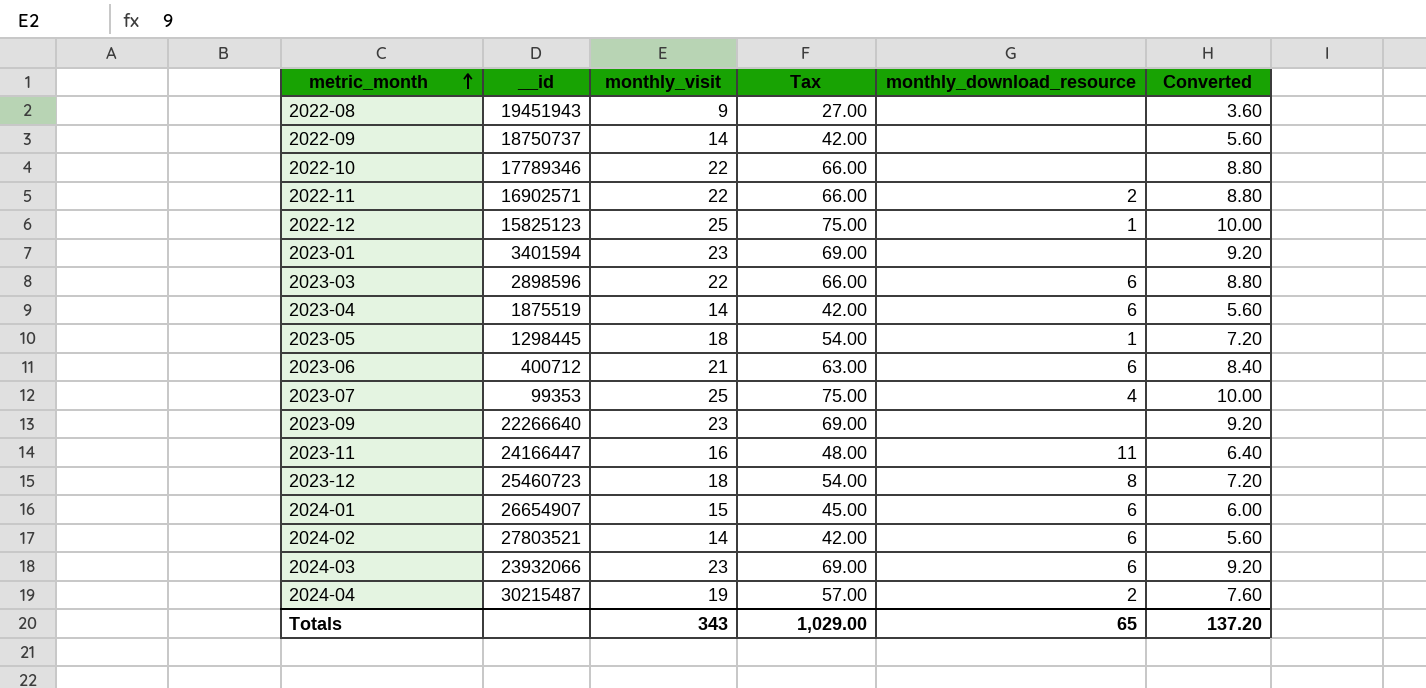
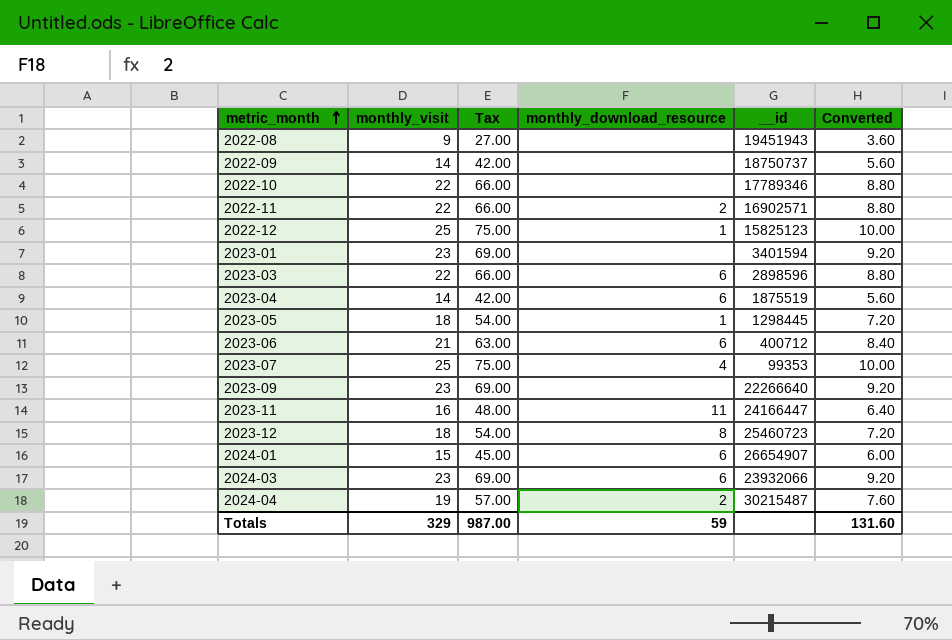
column __id | position: 2 -> 5
row 2024-02: 27803521 | 14 | 42.00 | 6 | 5.60 -> none
Totals | monthly_visit: 343 -> 329
Totals | Tax: 1,029.00 -> 987.00
Totals | monthly_download_resource: 65 -> 59
Totals | Converted: 137.20 -> 131.60

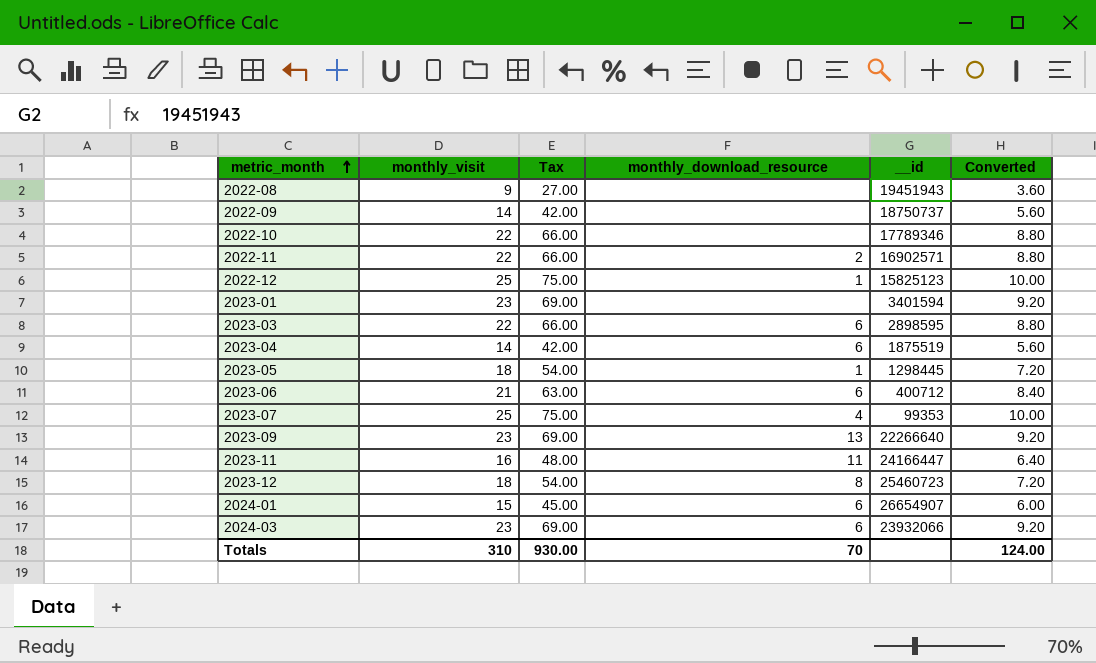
row 2024-04: 19 | 57.00 | 2 | 30215487 | 7.60 -> none
2023-03 | __id: 2898596 -> 2898595
2023-09 | monthly_download_resource: none -> 13
Totals | monthly_visit: 329 -> 310
Totals | Tax: 987.00 -> 930.00
Totals | monthly_download_resource: 59 -> 70
Totals | Converted: 131.60 -> 124.00

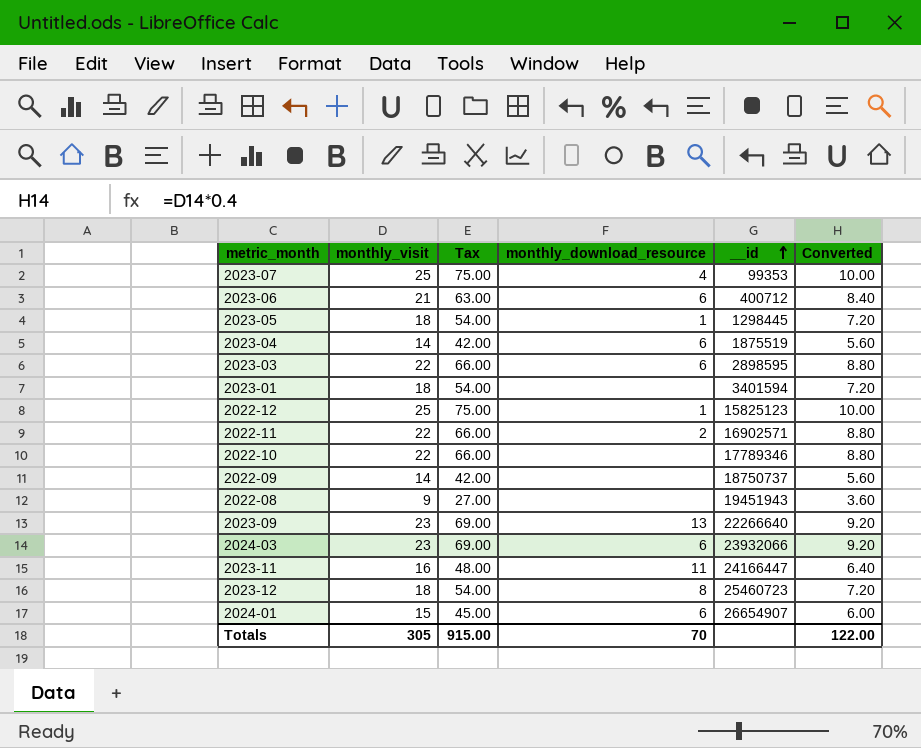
row order: metric_month ascending -> __id ascending
2023-01 | monthly_visit: 23 -> 18
2023-01 | Tax: 69.00 -> 54.00
2023-01 | Converted: 9.20 -> 7.20
Totals | monthly_visit: 310 -> 305
Totals | Tax: 930.00 -> 915.00
Totals | Converted: 124.00 -> 122.00

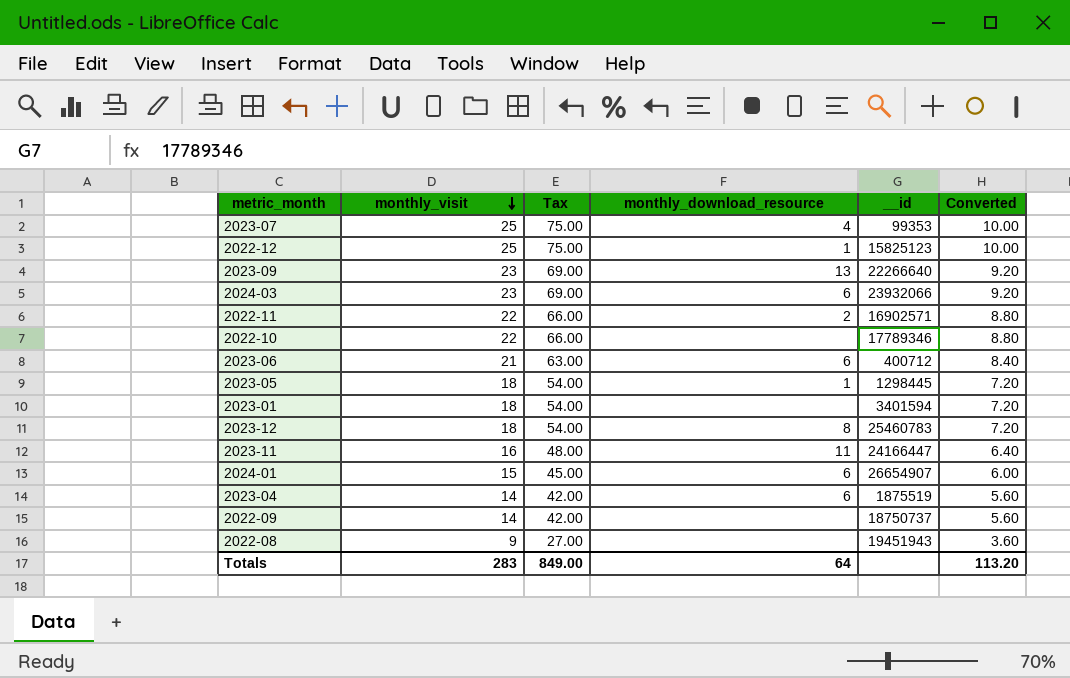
row order: __id ascending -> monthly_visit descending
row 2023-03: 22 | 66.00 | 6 | 2898595 | 8.80 -> none
2023-12 | __id: 25460723 -> 25460783
Totals | monthly_visit: 305 -> 283
Totals | Tax: 915.00 -> 849.00
Totals | monthly_download_resource: 70 -> 64
Totals | Converted: 122.00 -> 113.20

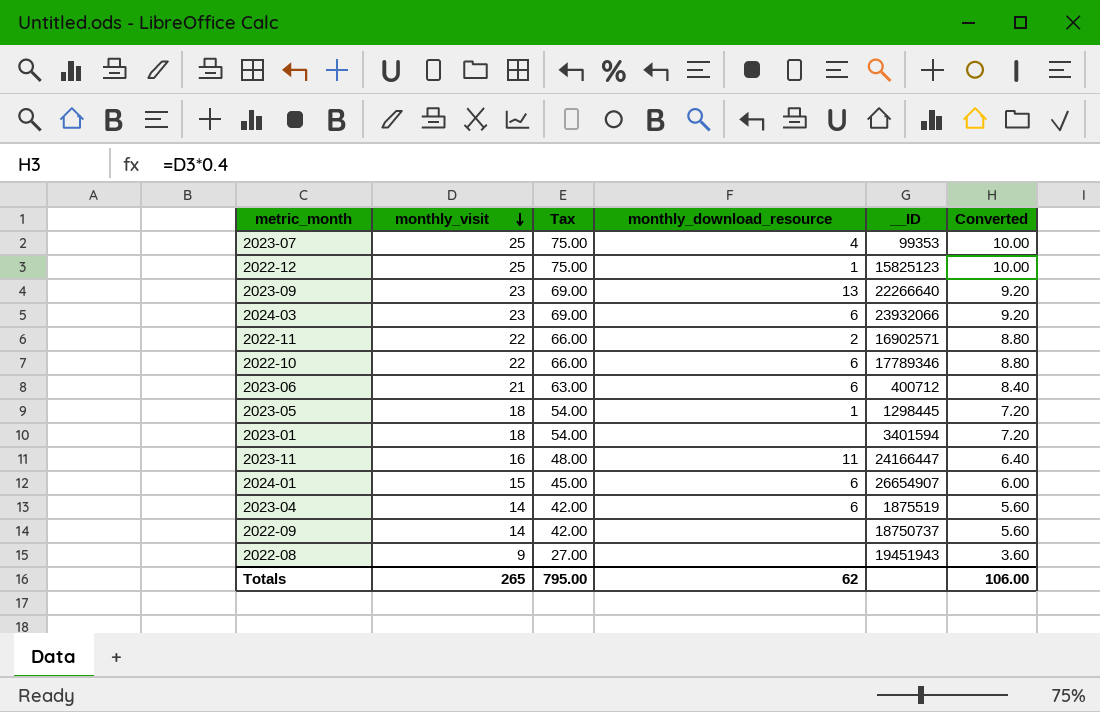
column name: __id -> __ID
row 2023-12: 18 | 54.00 | 8 | 25460783 | 7.20 -> none
2022-10 | monthly_download_resource: none -> 6
Totals | monthly_visit: 283 -> 265
Totals | Tax: 849.00 -> 795.00
Totals | monthly_download_resource: 64 -> 62
Totals | Converted: 113.20 -> 106.00

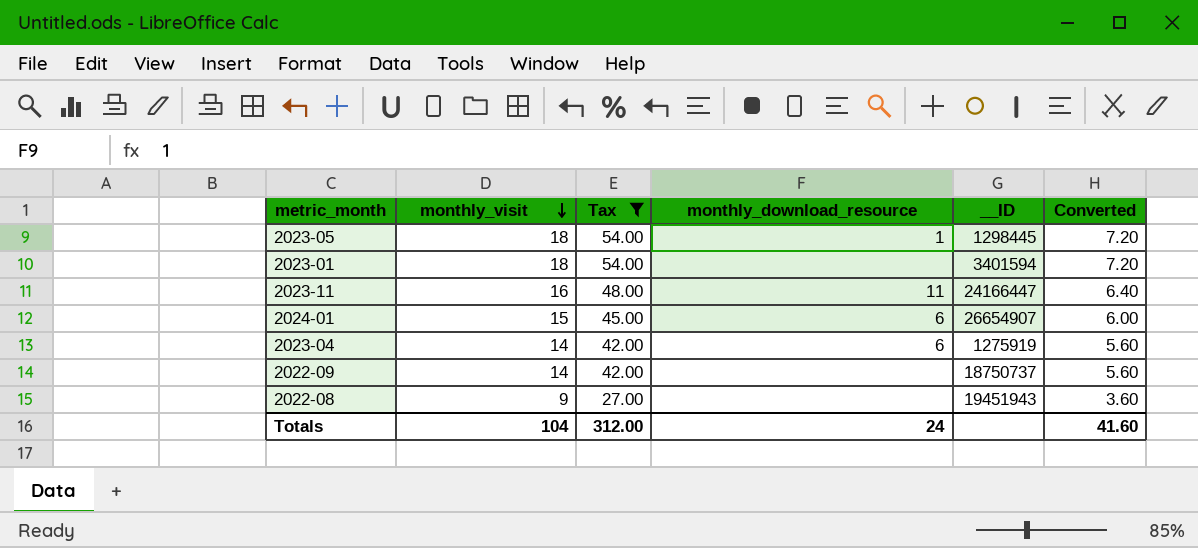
filter: none -> Tax <= 54.00
2023-04 | __ID: 1875519 -> 1275919
Totals | monthly_visit: 265 -> 104
Totals | Tax: 795.00 -> 312.00
Totals | monthly_download_resource: 62 -> 24
Totals | Converted: 106.00 -> 41.60

